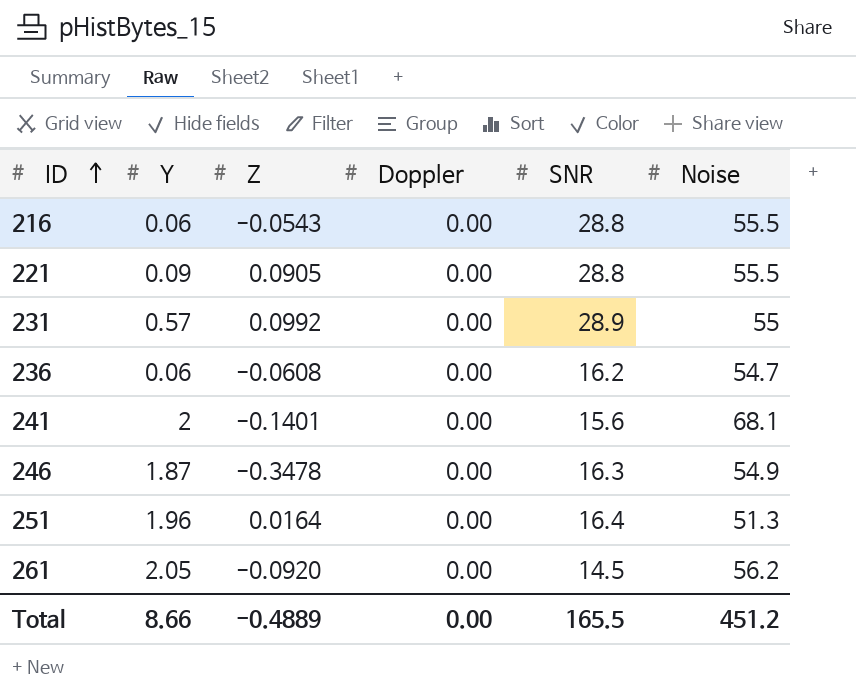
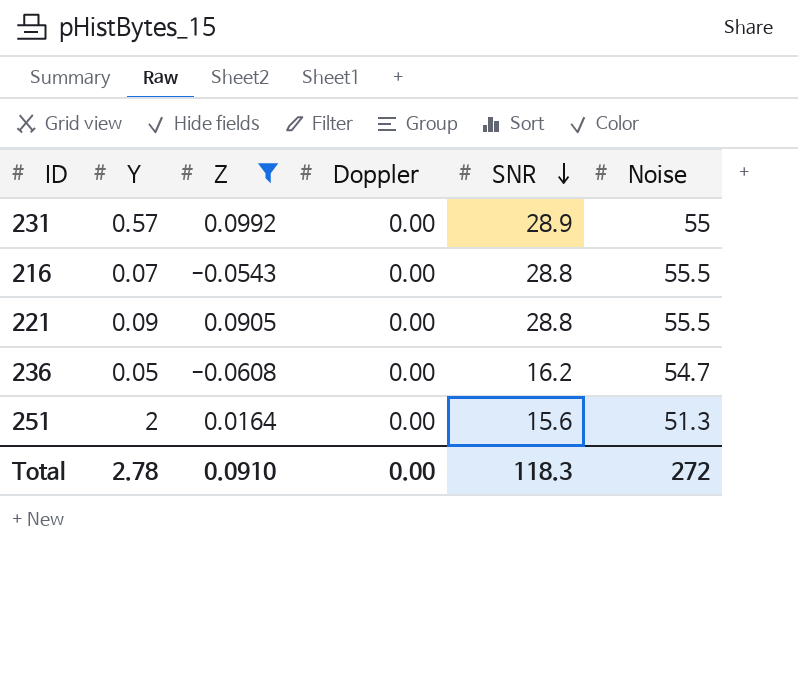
filter: none -> Z >= -0.0608
row order: ID ascending -> SNR descending
216 | Y: 0.06 -> 0.07
236 | Y: 0.06 -> 0.05
251 | Y: 1.96 -> 2
251 | SNR: 16.4 -> 15.6
Total | Y: 8.66 -> 2.78
Total | Z: -0.4889 -> 0.0910
Total | SNR: 165.5 -> 118.3
Total | Noise: 451.2 -> 272

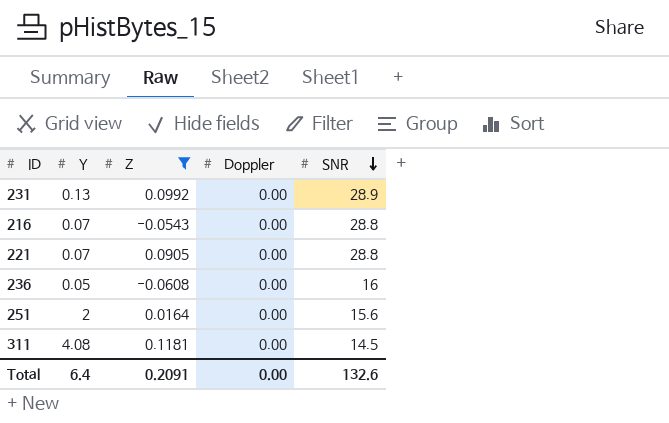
column Noise | position: 6 -> none
231 | Y: 0.57 -> 0.13
221 | Y: 0.09 -> 0.07
236 | SNR: 16.2 -> 16
row 311: none -> 4.08 | 0.1181 | 0.00 | 14.5
Total | Y: 2.78 -> 6.4
Total | Z: 0.0910 -> 0.2091
Total | SNR: 118.3 -> 132.6

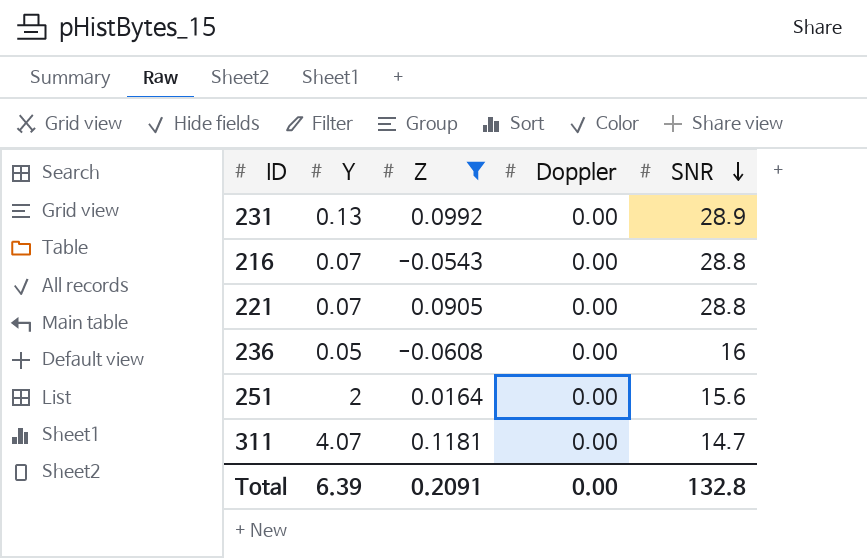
311 | Y: 4.08 -> 4.07
311 | SNR: 14.5 -> 14.7
Total | Y: 6.4 -> 6.39
Total | SNR: 132.6 -> 132.8

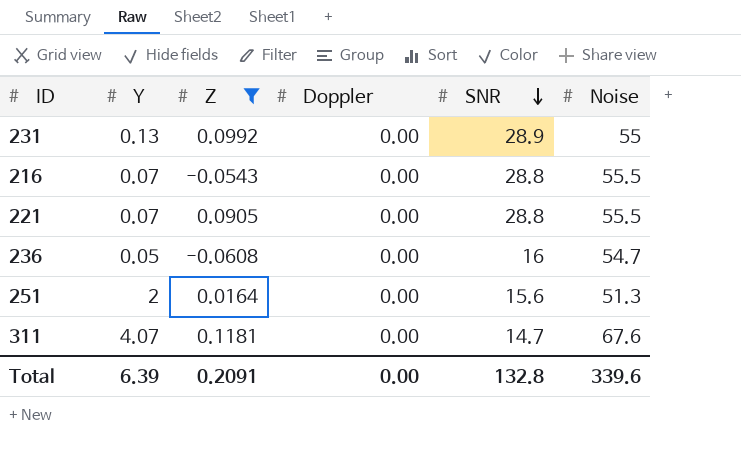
column Noise | position: none -> 6

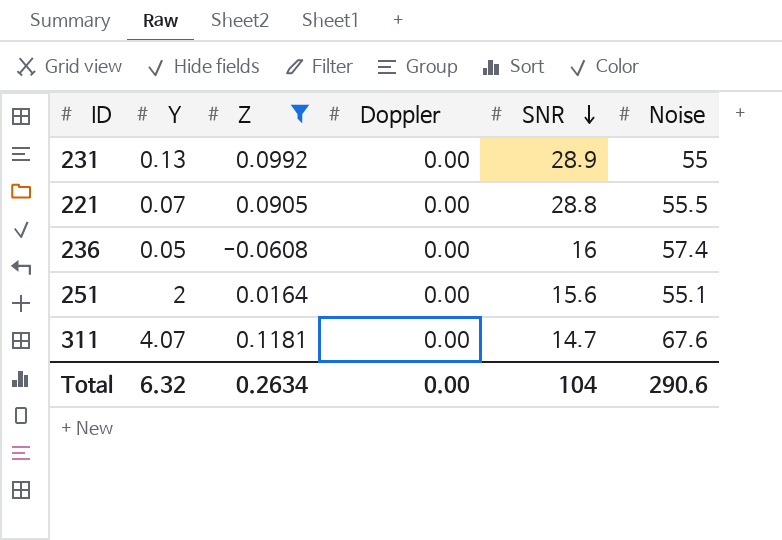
row 216: 0.07 | -0.0543 | 0.00 | 28.8 | 55.5 -> none
236 | Noise: 54.7 -> 57.4
251 | Noise: 51.3 -> 55.1
Total | Y: 6.39 -> 6.32
Total | Z: 0.2091 -> 0.2634
Total | SNR: 132.8 -> 104
Total | Noise: 339.6 -> 290.6

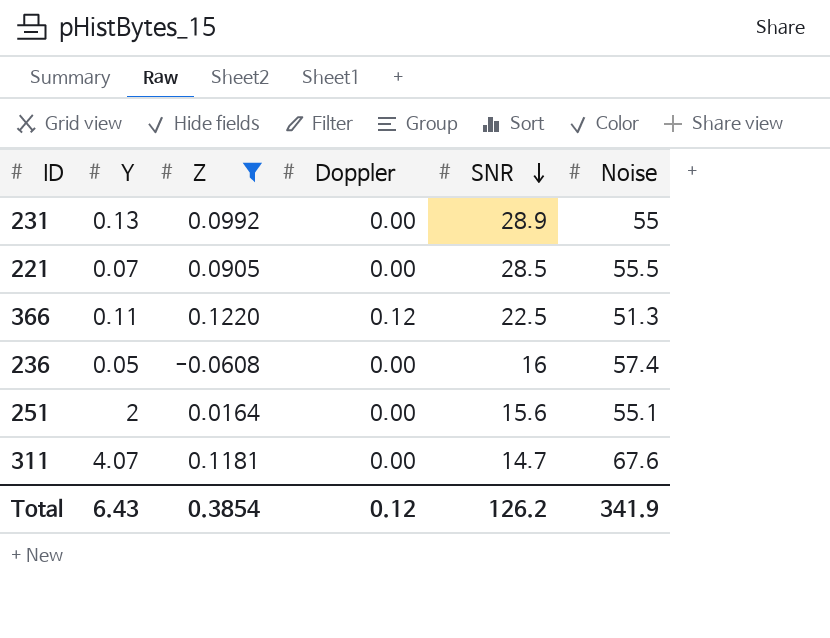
221 | SNR: 28.8 -> 28.5
row 366: none -> 0.11 | 0.1220 | 0.12 | 22.5 | 51.3
Total | Y: 6.32 -> 6.43
Total | Z: 0.2634 -> 0.3854
Total | Doppler: 0.00 -> 0.12
Total | SNR: 104 -> 126.2
Total | Noise: 290.6 -> 341.9

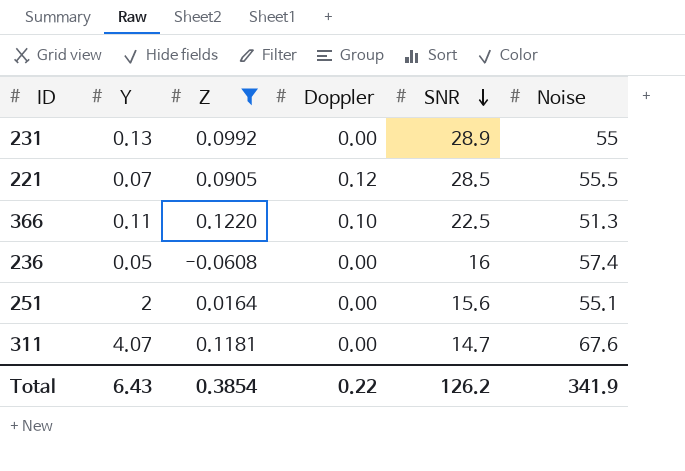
221 | Doppler: 0.00 -> 0.12
366 | Doppler: 0.12 -> 0.10
Total | Doppler: 0.12 -> 0.22

